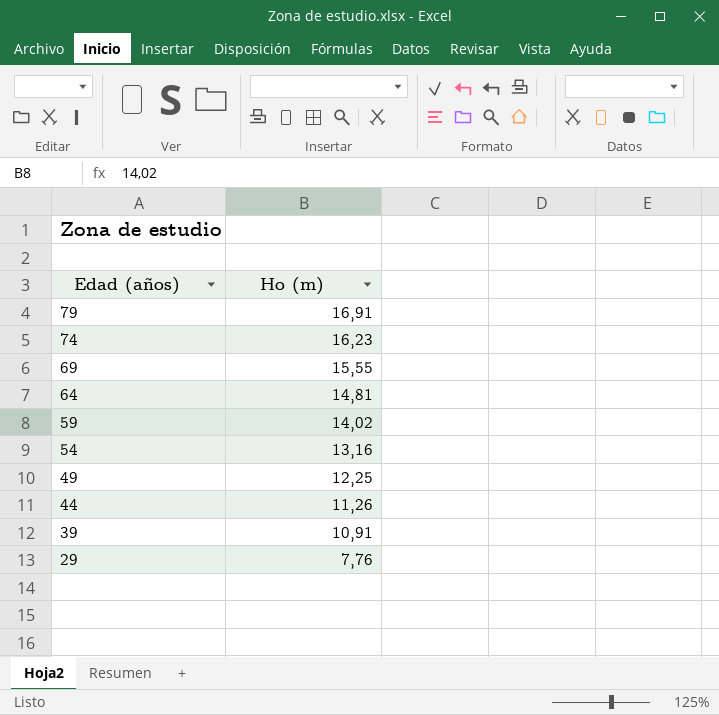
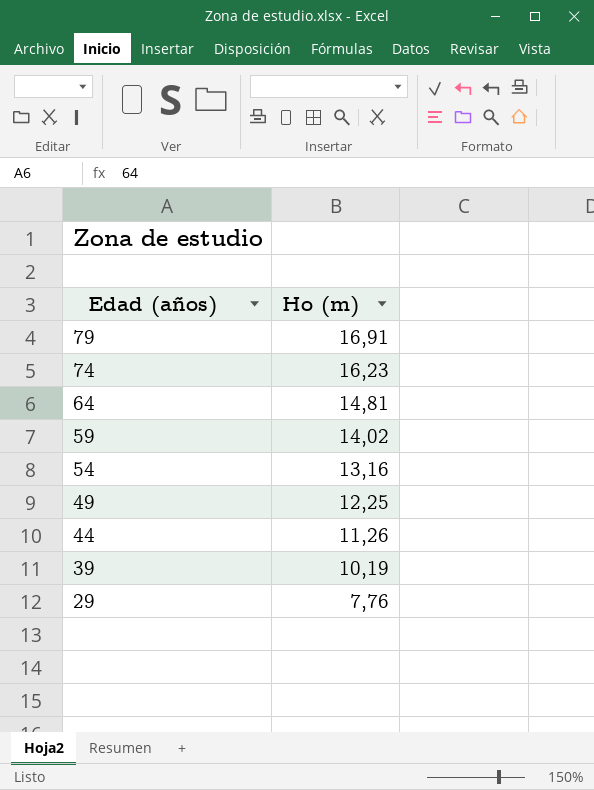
row 69: 15,55 -> none
39 | Ho (m): 10,91 -> 10,19

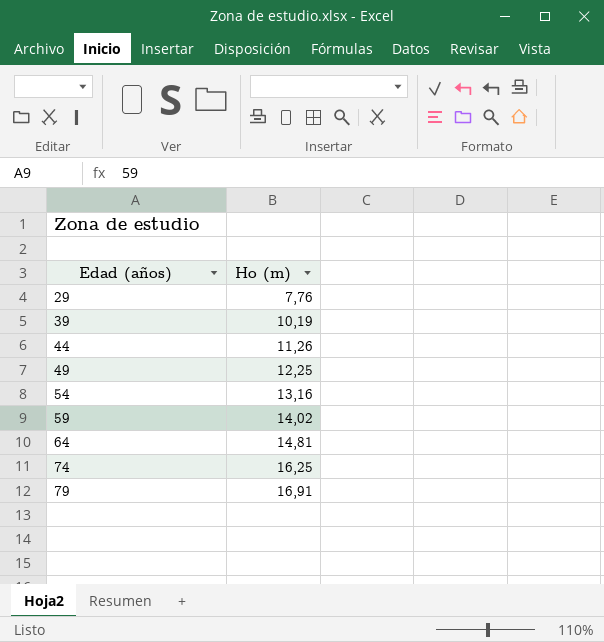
row order: Edad (años) descending -> Edad (años) ascending
74 | Ho (m): 16,23 -> 16,25

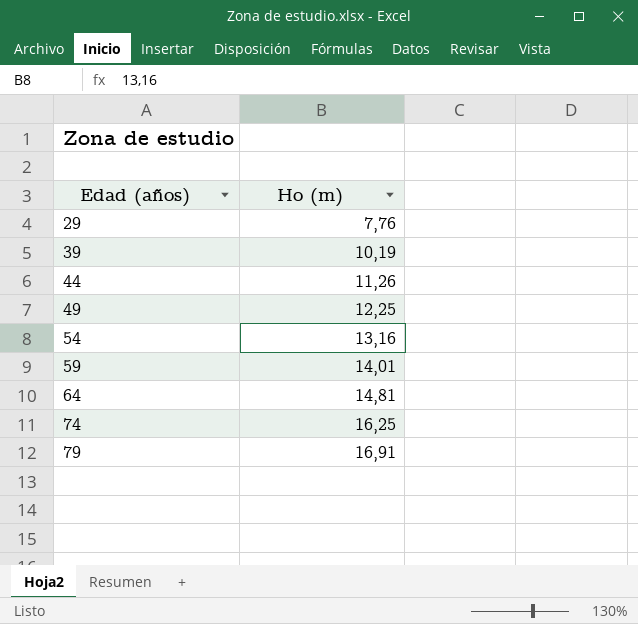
59 | Ho (m): 14,02 -> 14,01

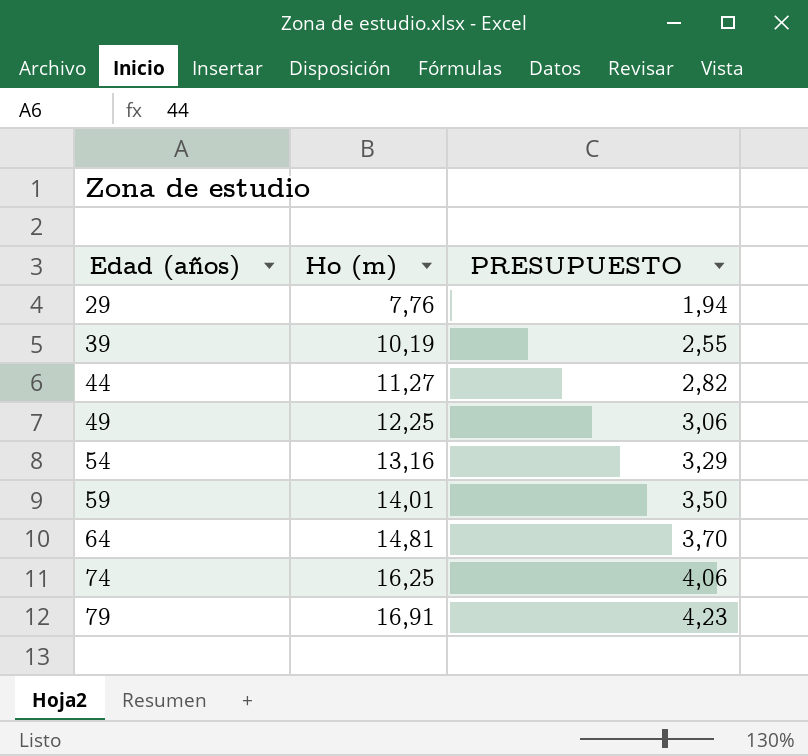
column PRESUPUESTO | formula: none -> [Ho (m)] * 0,25
44 | Ho (m): 11,26 -> 11,27

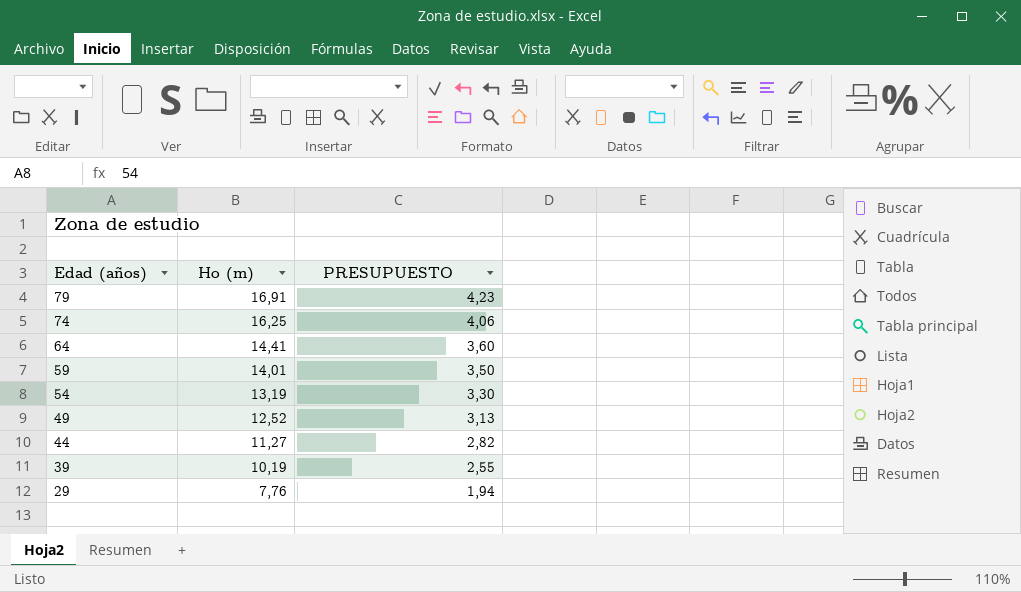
row order: Edad (años) ascending -> Edad (años) descending
64 | Ho (m): 14,81 -> 14,41
64 | PRESUPUESTO: 3,70 -> 3,60
54 | Ho (m): 13,16 -> 13,19
54 | PRESUPUESTO: 3,29 -> 3,30
49 | Ho (m): 12,25 -> 12,52
49 | PRESUPUESTO: 3,06 -> 3,13

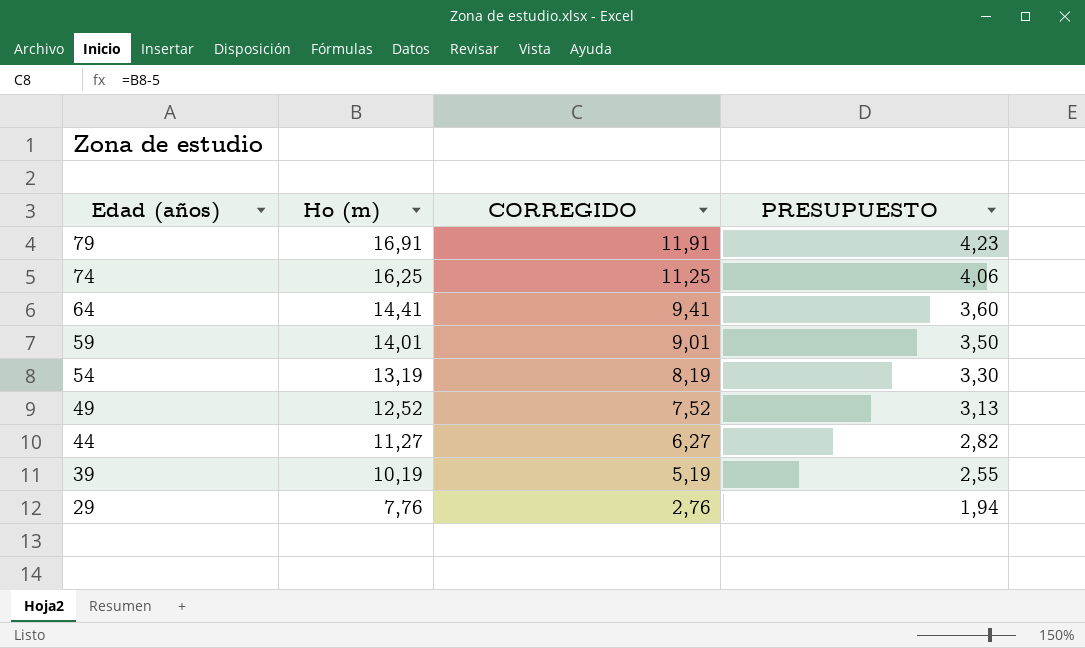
column CORREGIDO | formula: none -> [Ho (m)] - 5

